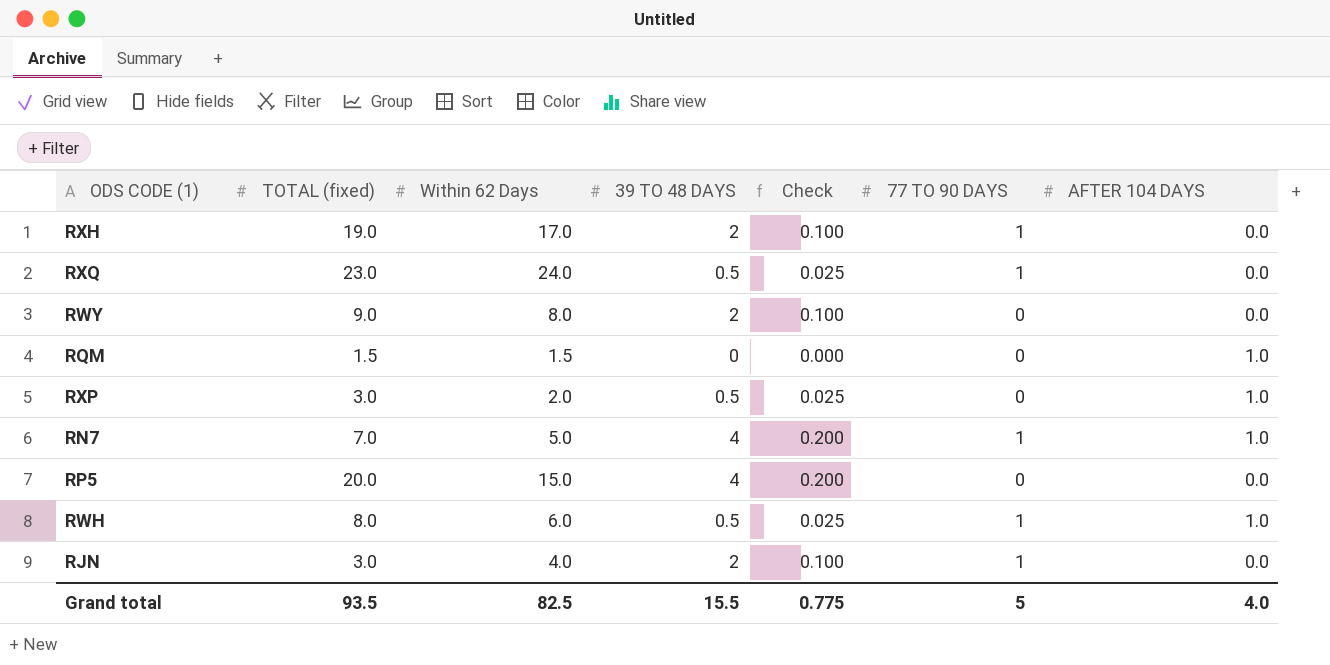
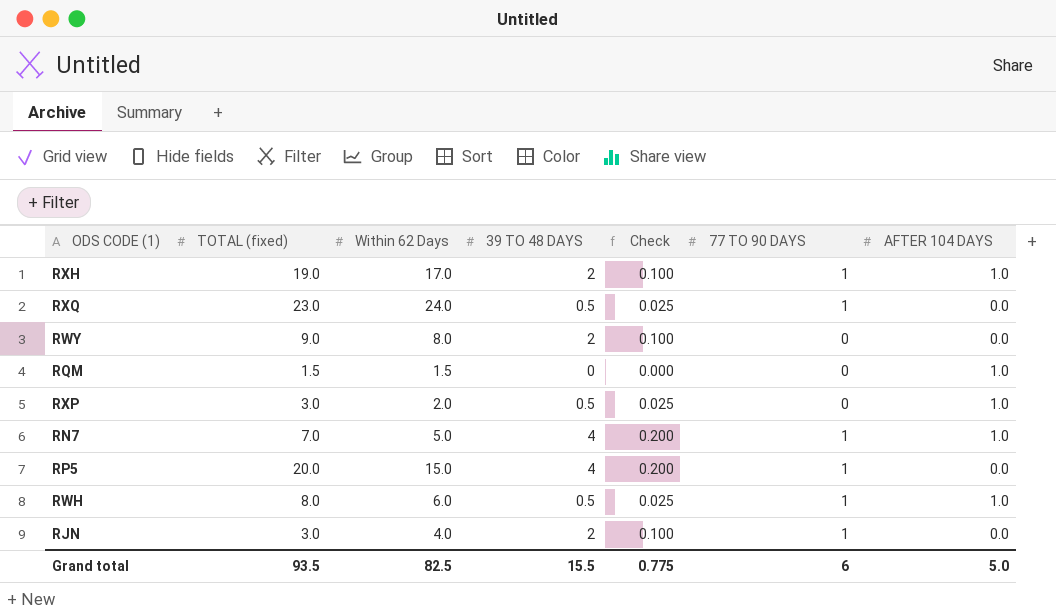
RXH | AFTER 104 DAYS: 0.0 -> 1.0
RP5 | 77 TO 90 DAYS: 0 -> 1
Grand total | 77 TO 90 DAYS: 5 -> 6
Grand total | AFTER 104 DAYS: 4.0 -> 5.0

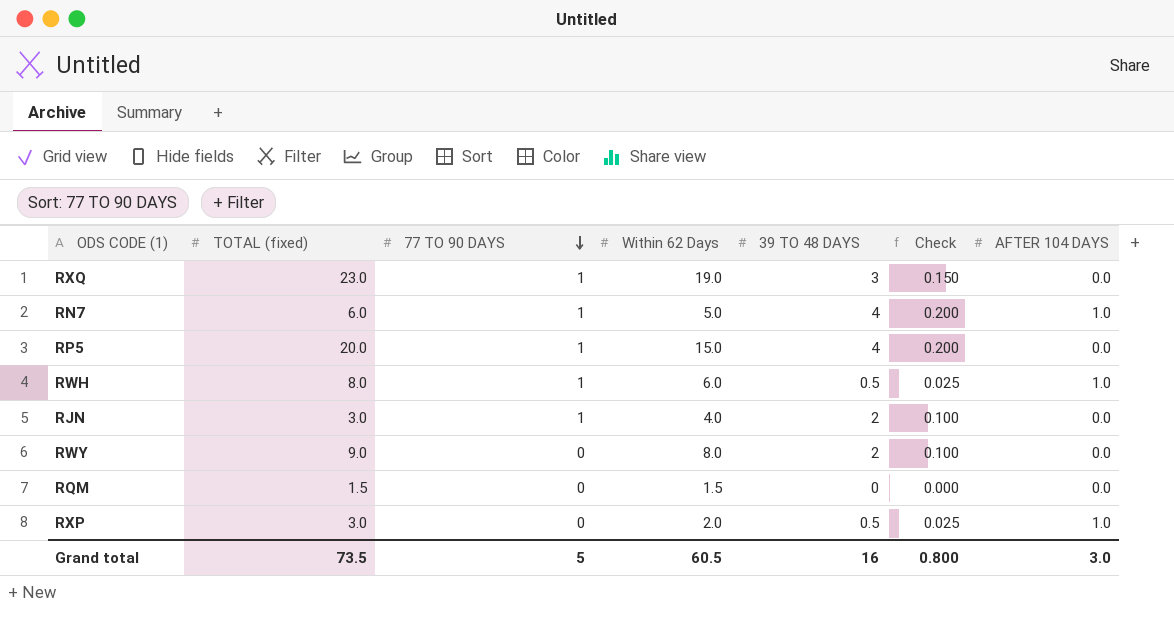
row order: none -> 77 TO 90 DAYS descending
column 77 TO 90 DAYS | position: 6 -> 3
row RXH: 19.0 | 17.0 | 2 | 0.100 | 1 | 1.0 -> none
RXQ | Within 62 Days: 24.0 -> 19.0
RXQ | 39 TO 48 DAYS: 0.5 -> 3
RXQ | Check: 0.025 -> 0.150
RN7 | TOTAL (fixed): 7.0 -> 6.0
RQM | AFTER 104 DAYS: 1.0 -> 0.0
Grand total | TOTAL (fixed): 93.5 -> 73.5
Grand total | 77 TO 90 DAYS: 6 -> 5
Grand total | Within 62 Days: 82.5 -> 60.5
Grand total | 39 TO 48 DAYS: 15.5 -> 16
Grand total | Check: 0.775 -> 0.800
Grand total | AFTER 104 DAYS: 5.0 -> 3.0

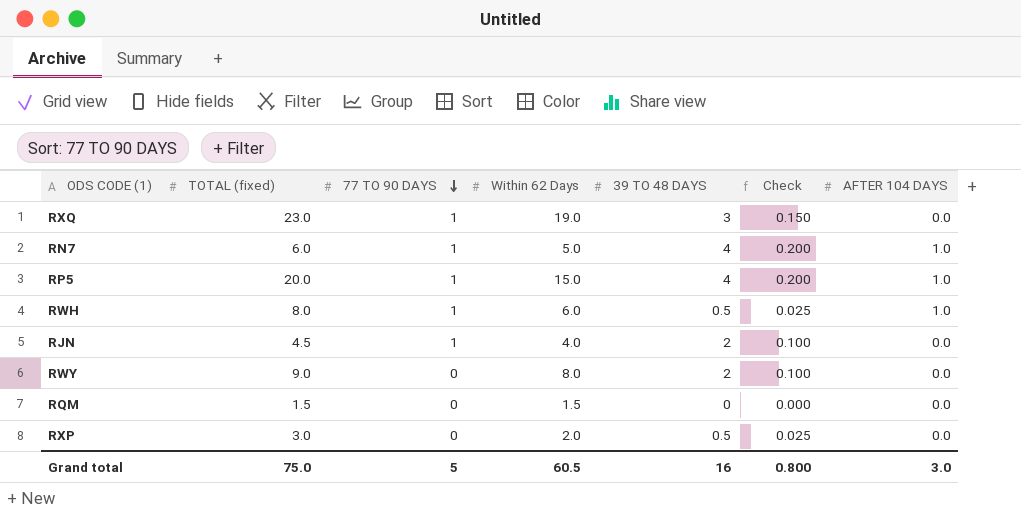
RP5 | AFTER 104 DAYS: 0.0 -> 1.0
RJN | TOTAL (fixed): 3.0 -> 4.5
RXP | AFTER 104 DAYS: 1.0 -> 0.0
Grand total | TOTAL (fixed): 73.5 -> 75.0

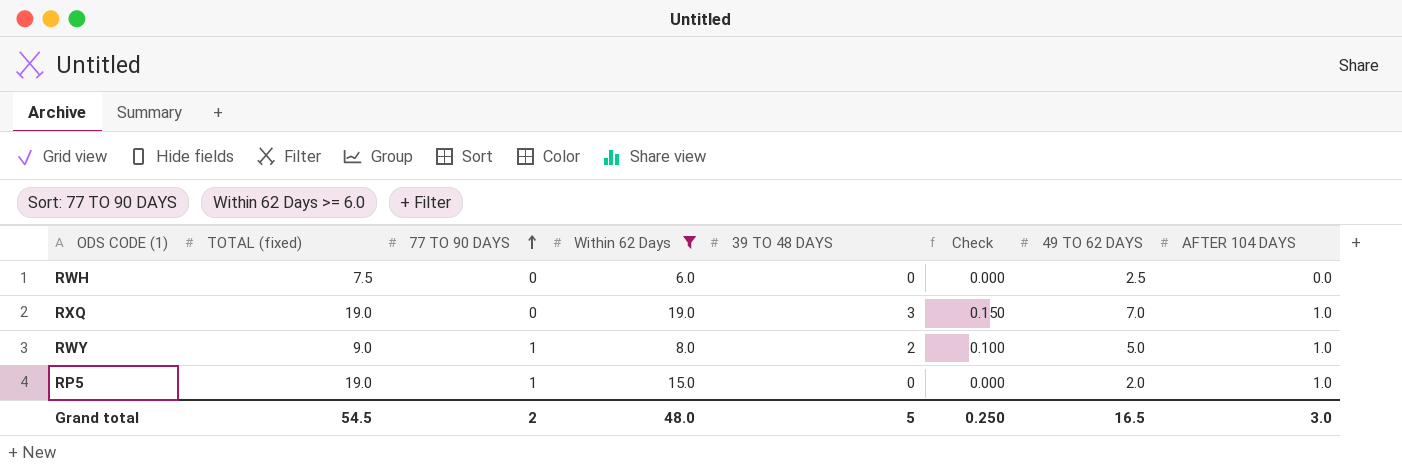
filter: none -> Within 62 Days >= 6.0
row order: 77 TO 90 DAYS descending -> 77 TO 90 DAYS ascending
column 49 TO 62 DAYS | position: none -> 7
RWH | TOTAL (fixed): 8.0 -> 7.5
RWH | 77 TO 90 DAYS: 1 -> 0
RWH | 39 TO 48 DAYS: 0.5 -> 0
RWH | Check: 0.025 -> 0.000
RWH | AFTER 104 DAYS: 1.0 -> 0.0
RXQ | TOTAL (fixed): 23.0 -> 19.0
RXQ | 77 TO 90 DAYS: 1 -> 0
RXQ | AFTER 104 DAYS: 0.0 -> 1.0
RWY | 77 TO 90 DAYS: 0 -> 1
RWY | AFTER 104 DAYS: 0.0 -> 1.0
RP5 | TOTAL (fixed): 20.0 -> 19.0
RP5 | 39 TO 48 DAYS: 4 -> 0
RP5 | Check: 0.200 -> 0.000
Grand total | TOTAL (fixed): 75.0 -> 54.5
Grand total | 77 TO 90 DAYS: 5 -> 2
Grand total | Within 62 Days: 60.5 -> 48.0
Grand total | 39 TO 48 DAYS: 16 -> 5
Grand total | Check: 0.800 -> 0.250

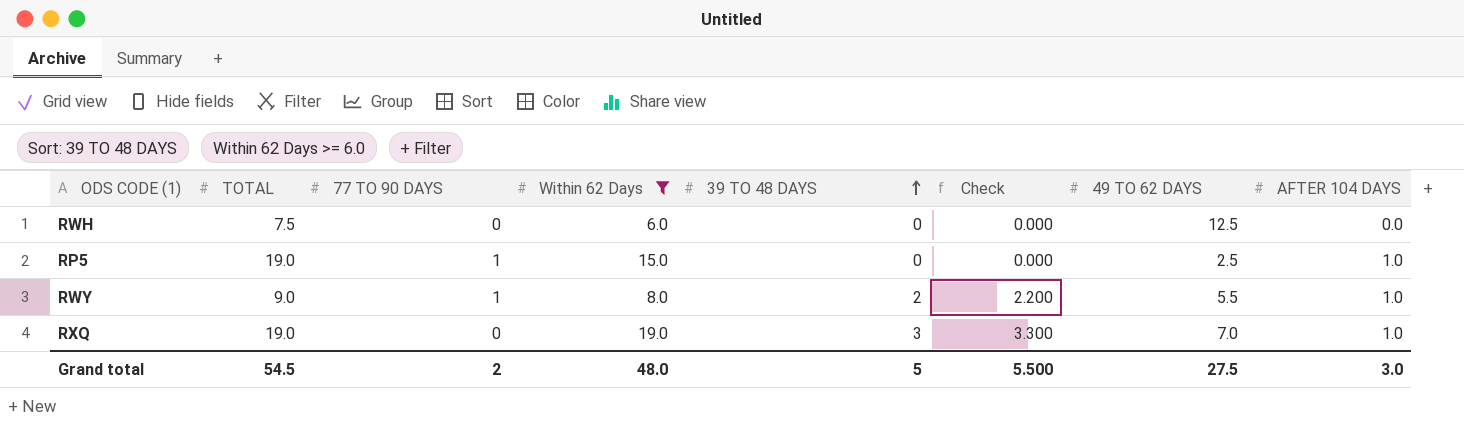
row order: 77 TO 90 DAYS ascending -> 39 TO 48 DAYS ascending
column name: TOTAL (fixed) -> TOTAL
column Check | formula: [39 TO 48 DAYS] * 0.05 -> [39 TO 48 DAYS] * 1.1
RWH | 49 TO 62 DAYS: 2.5 -> 12.5
RP5 | 49 TO 62 DAYS: 2.0 -> 2.5
RWY | 49 TO 62 DAYS: 5.0 -> 5.5
Grand total | Check: 0.250 -> 5.500
Grand total | 49 TO 62 DAYS: 16.5 -> 27.5

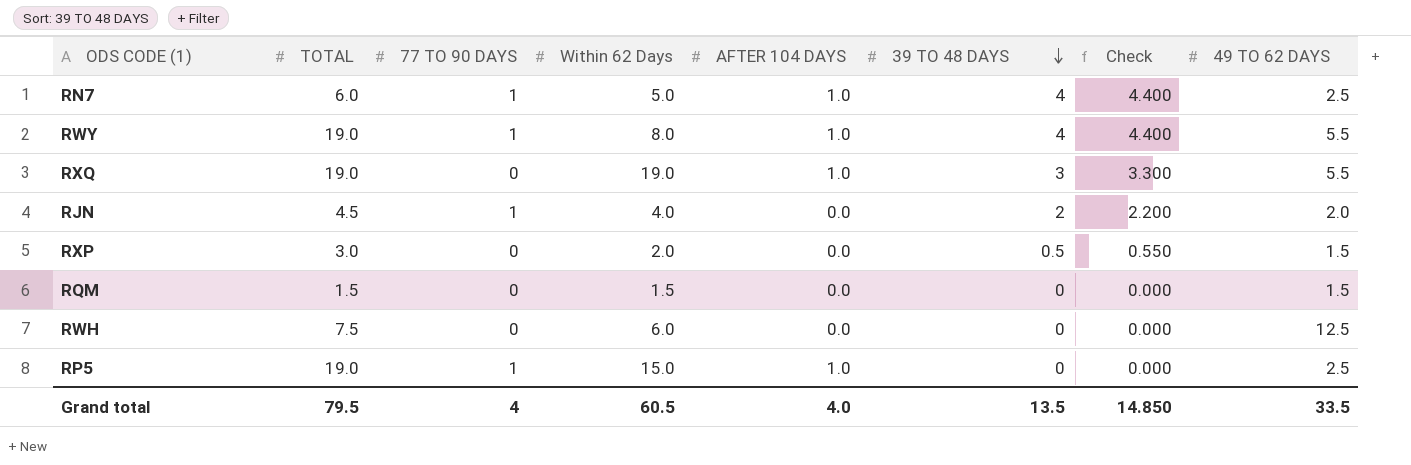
filter: Within 62 Days >= 6.0 -> none
row order: 39 TO 48 DAYS ascending -> 39 TO 48 DAYS descending
column AFTER 104 DAYS | position: 8 -> 5
RWY | TOTAL: 9.0 -> 19.0
RWY | 39 TO 48 DAYS: 2 -> 4
RWY | Check: 2.200 -> 4.400
RXQ | 49 TO 62 DAYS: 7.0 -> 5.5
Grand total | TOTAL: 54.5 -> 79.5
Grand total | 77 TO 90 DAYS: 2 -> 4
Grand total | Within 62 Days: 48.0 -> 60.5
Grand total | AFTER 104 DAYS: 3.0 -> 4.0
Grand total | 39 TO 48 DAYS: 5 -> 13.5
Grand total | Check: 5.500 -> 14.850
Grand total | 49 TO 62 DAYS: 27.5 -> 33.5

